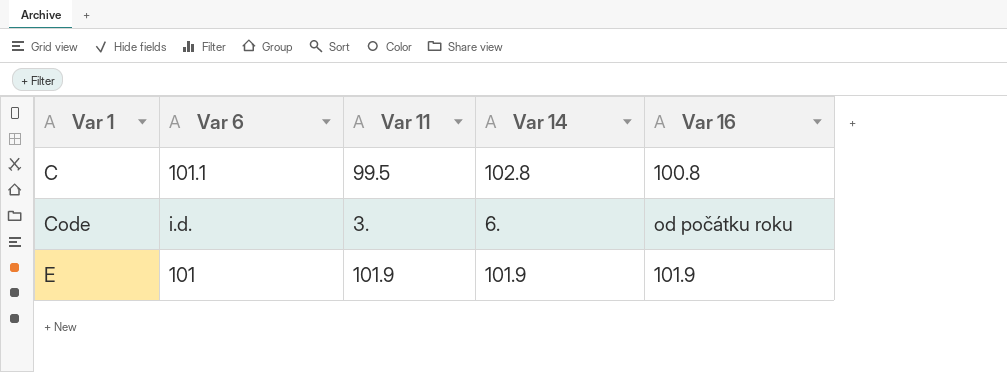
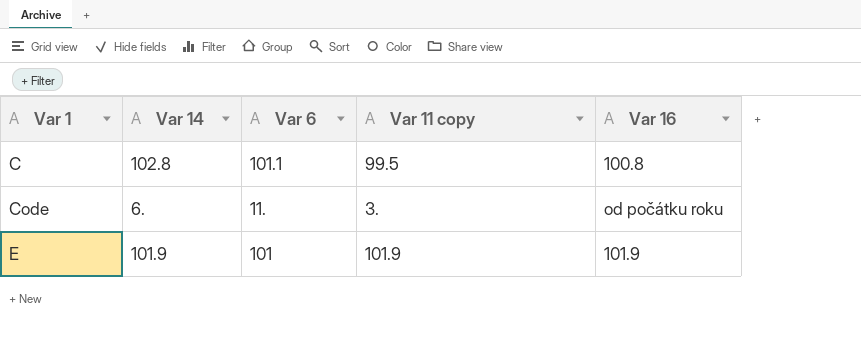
column Var 14 | position: 4 -> 2
column name: Var 11 -> Var 11 copy
Code | Var 6: i.d. -> 11.

